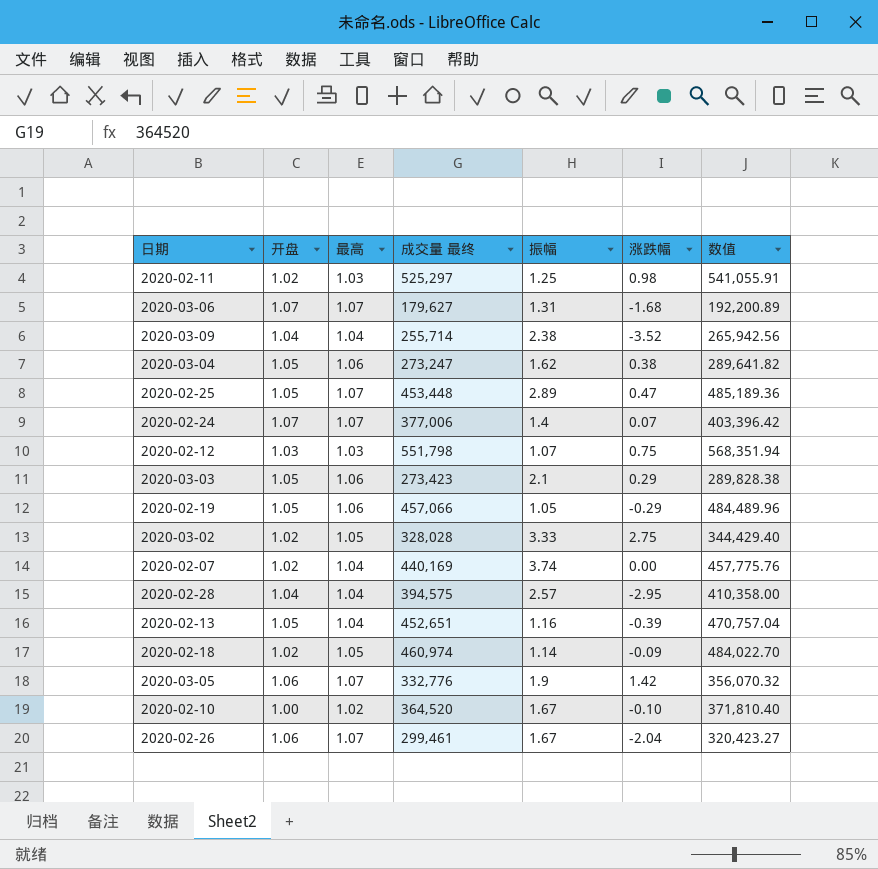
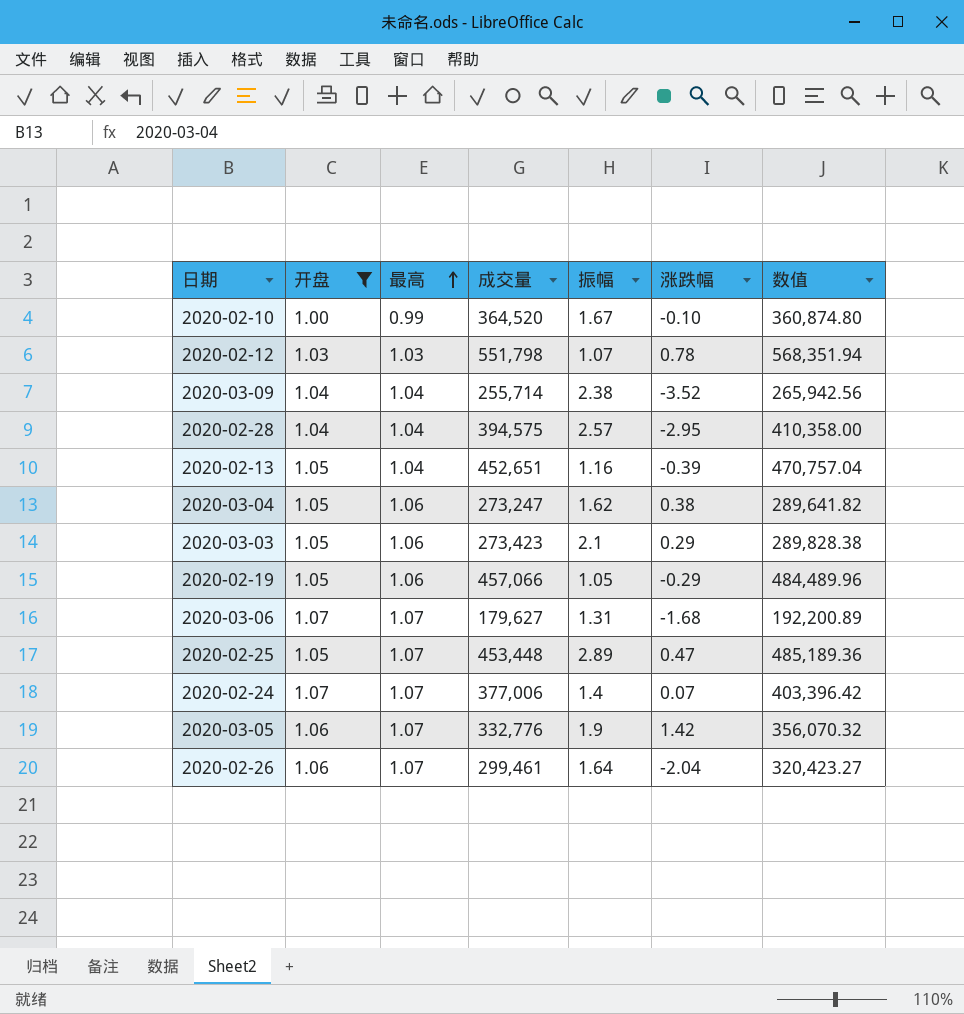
filter: none -> 开盘 != 1.02
row order: none -> 最高 ascending
column name: 成交量 最终 -> 成交量
2020-02-10 | 最高: 1.02 -> 0.99
2020-02-10 | 数值: 371,810.40 -> 360,874.80
2020-02-12 | 涨跌幅: 0.75 -> 0.78
2020-02-26 | 振幅: 1.67 -> 1.64

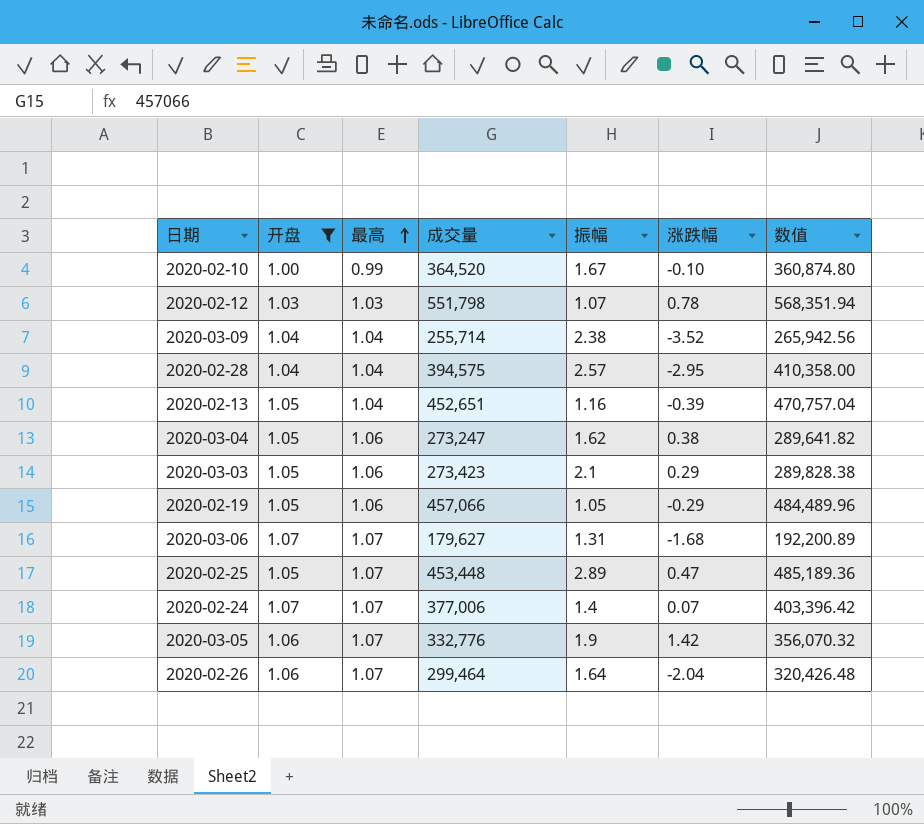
2020-02-26 | 成交量: 299,461 -> 299,464
2020-02-26 | 数值: 320,423.27 -> 320,426.48

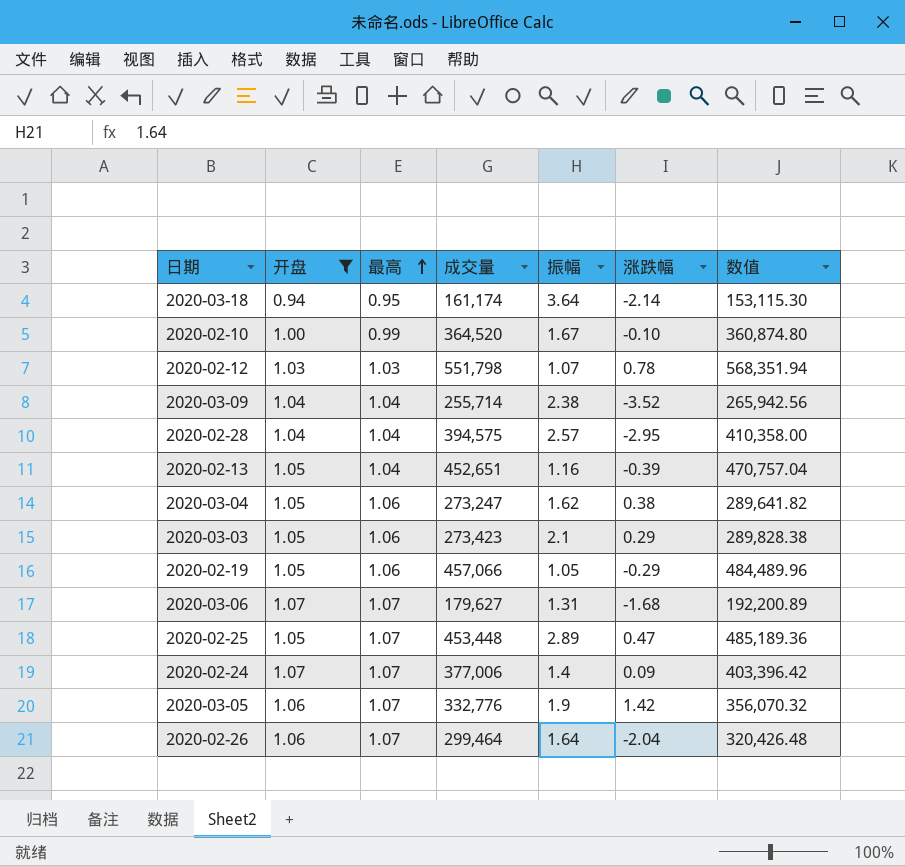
row 2020-03-18: none -> 0.94 | 0.95 | 161,174 | 3.64 | -2.14 | 153,115.30
2020-02-24 | 涨跌幅: 0.07 -> 0.09

